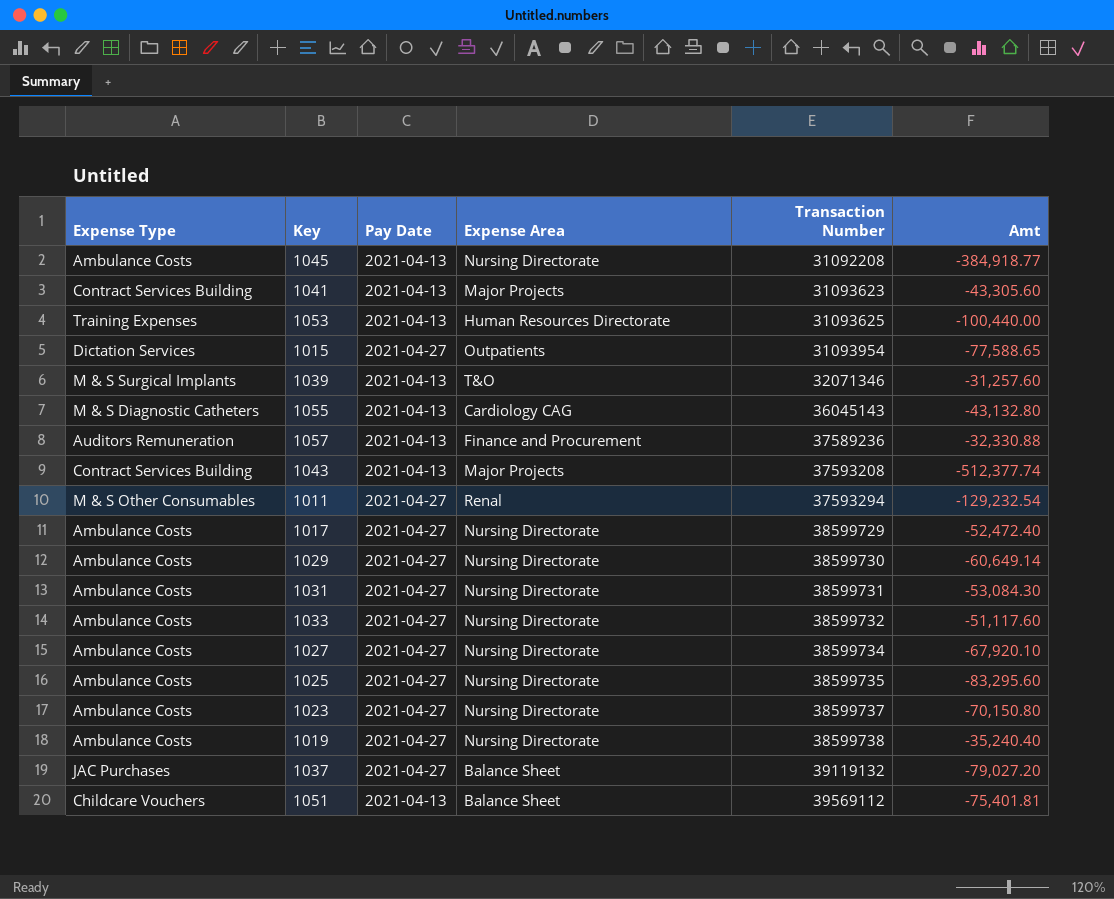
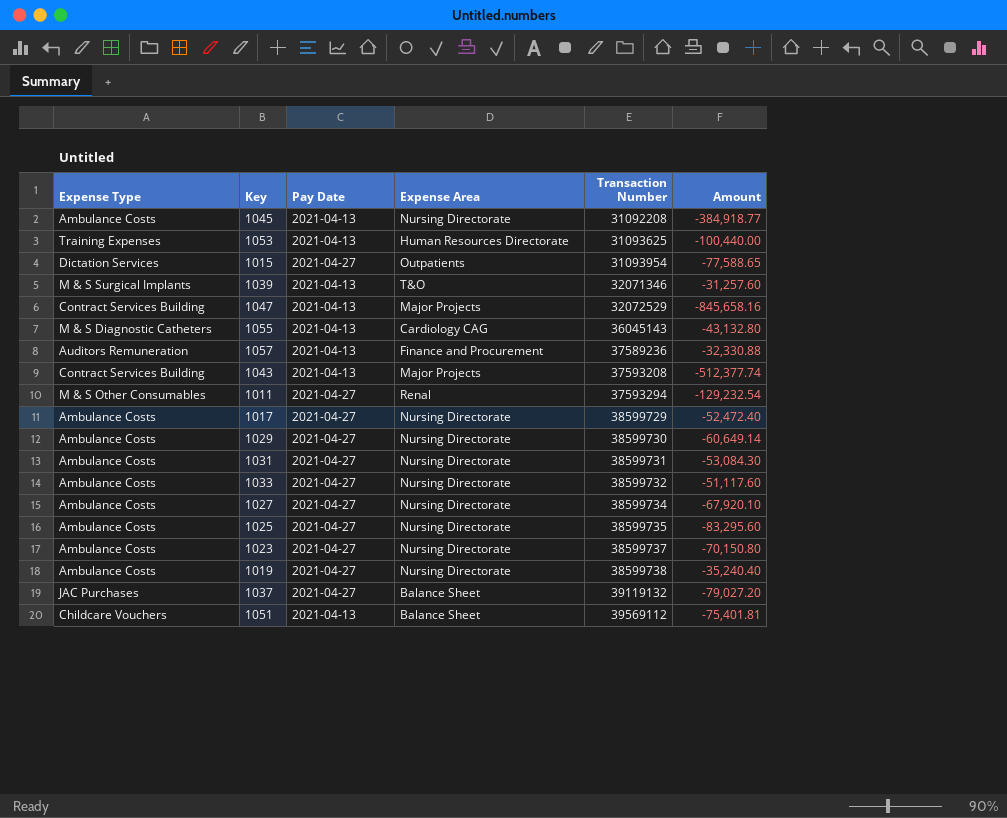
column name: Amt -> Amount
row 1041: Contract Services Building | 2021-04-13 | Major Projects | 31093623 | -43,305.60 -> none
row 1047: none -> Contract Services Building | 2021-04-13 | Major Projects | 32072529 | -845,658.16

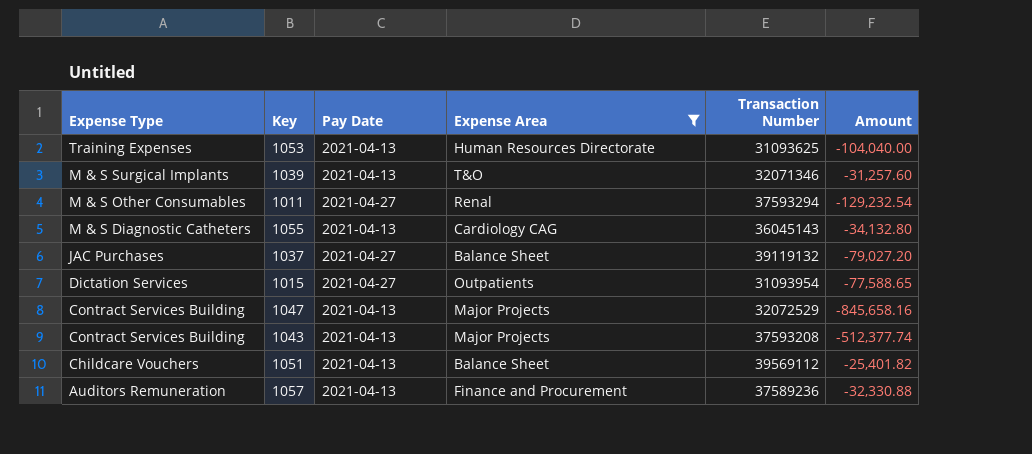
filter: none -> Expense Area != Nursing Directorate
row order: Transaction Number ascending -> Expense Type descending
1053 | Amount: -100,440.00 -> -104,040.00
1055 | Amount: -43,132.80 -> -34,132.80
1051 | Amount: -75,401.81 -> -25,401.82

